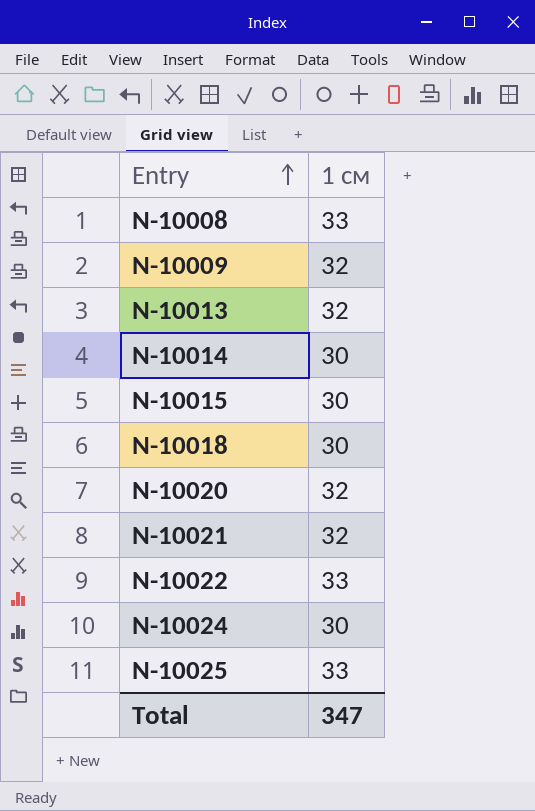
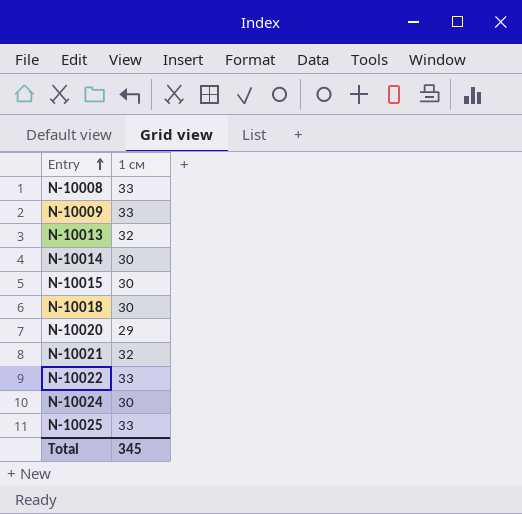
N-10009 | 1 см: 32 -> 33
N-10020 | 1 см: 32 -> 29
Total | 1 см: 347 -> 345

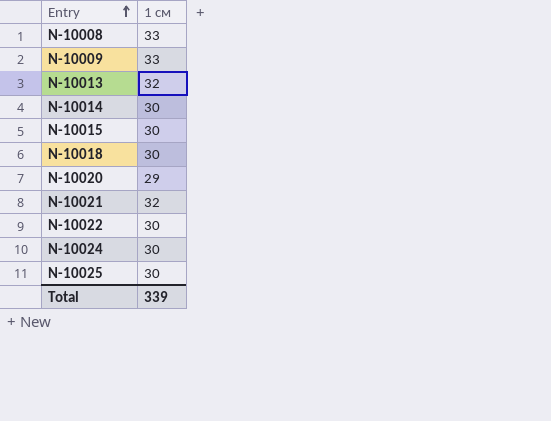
N-10022 | 1 см: 33 -> 30
N-10025 | 1 см: 33 -> 30
Total | 1 см: 345 -> 339

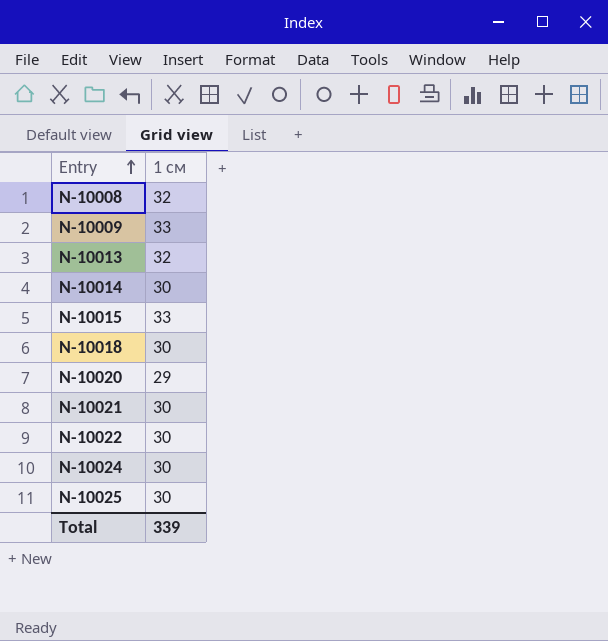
N-10008 | 1 см: 33 -> 32
N-10015 | 1 см: 30 -> 33
N-10021 | 1 см: 32 -> 30

